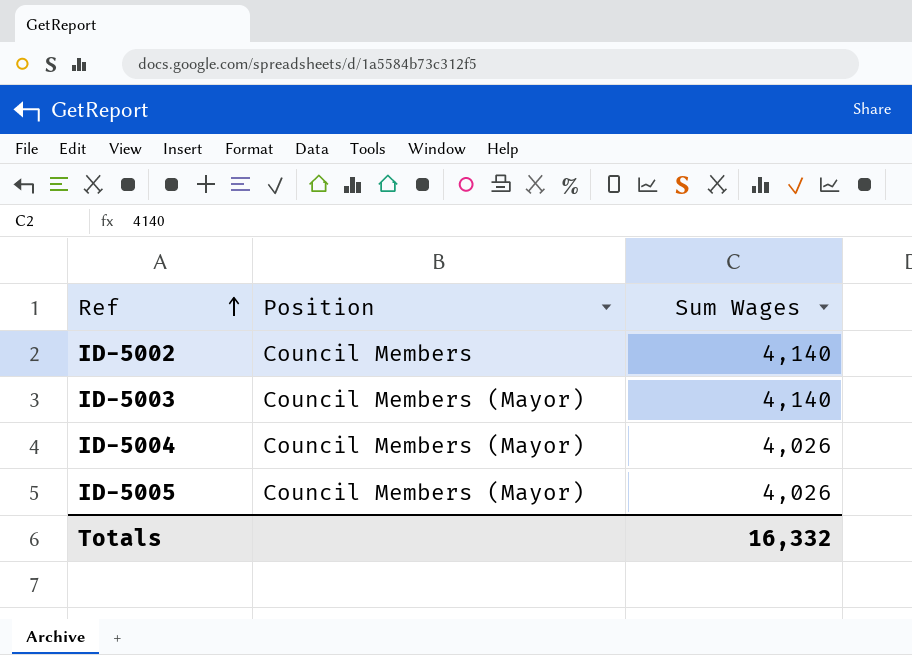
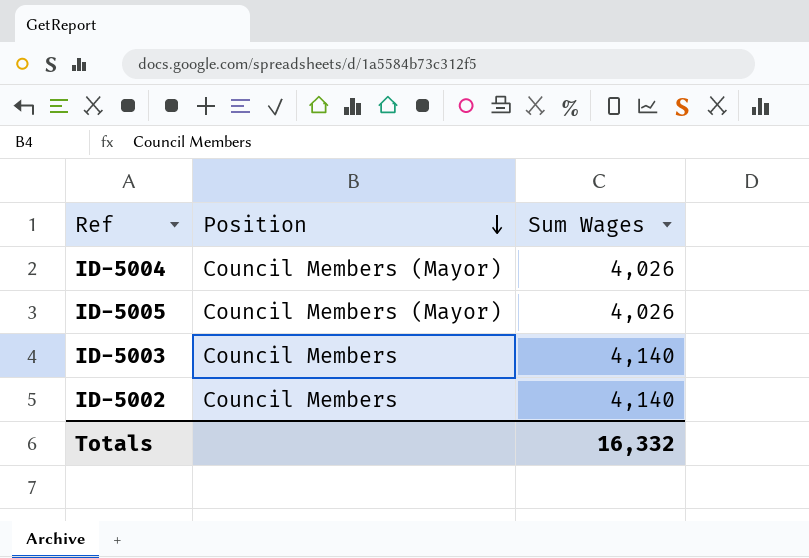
row order: Ref ascending -> Position descending
ID-5003 | Position: Council Members (Mayor) -> Council Members

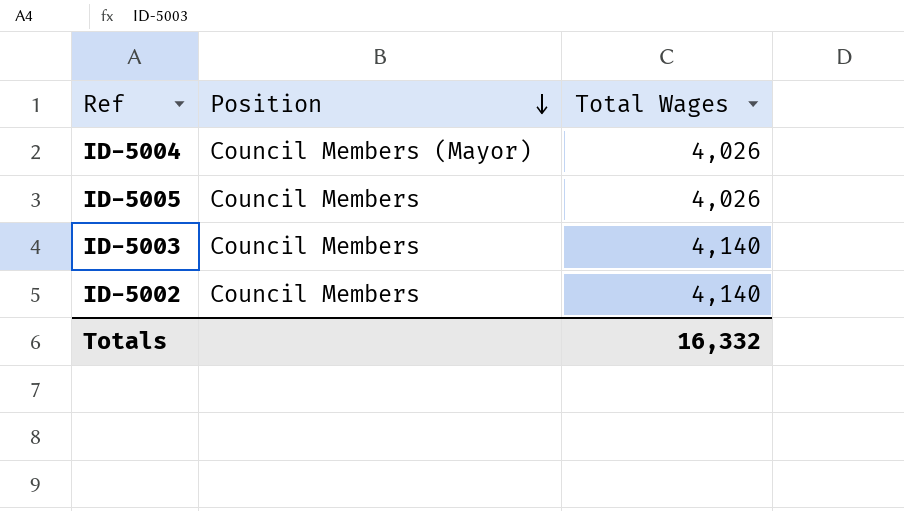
column name: Sum Wages -> Total Wages
ID-5005 | Position: Council Members (Mayor) -> Council Members

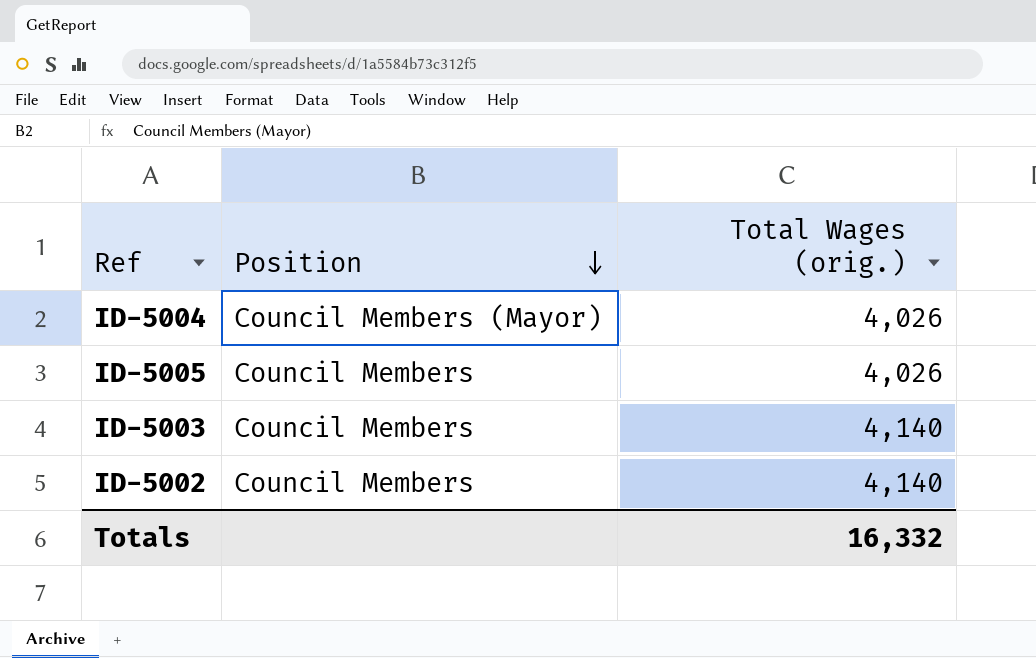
column name: Total Wages -> Total Wages (orig.)

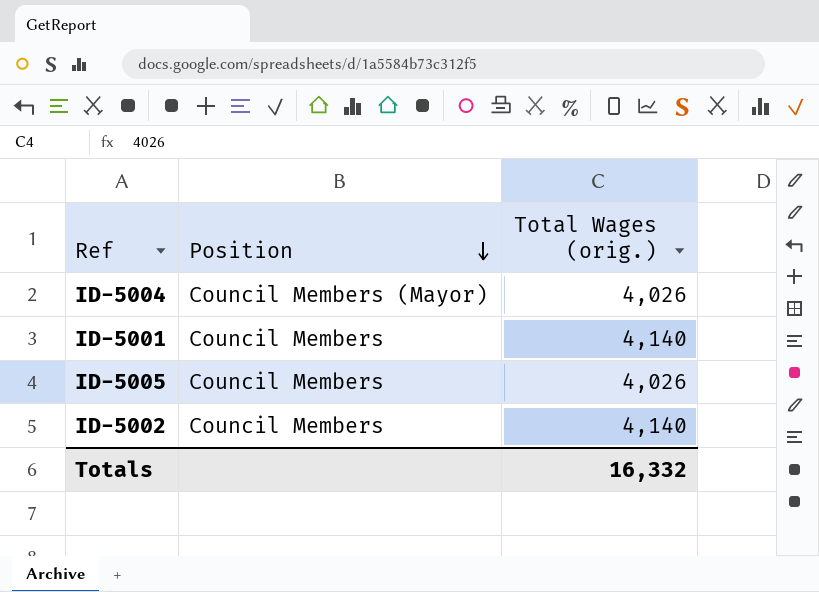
row ID-5003: Council Members | 4,140 -> none
row ID-5001: none -> Council Members | 4,140

